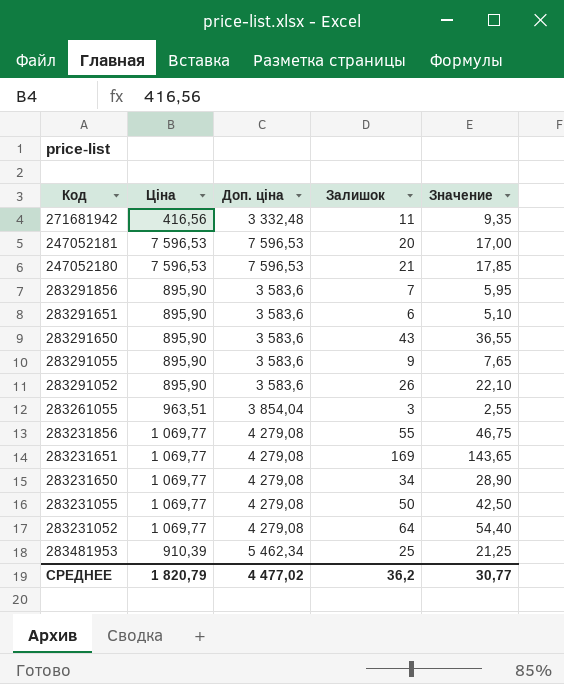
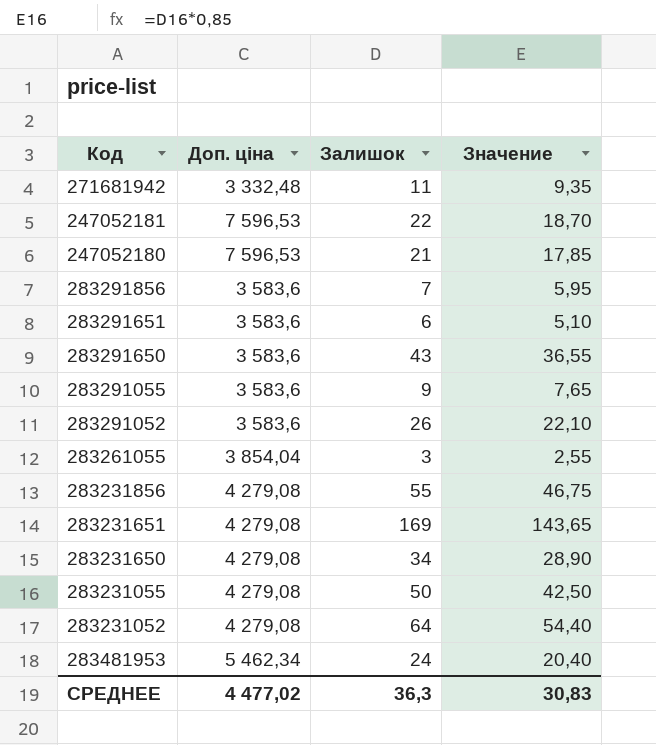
column Ціна | position: 2 -> none
247052181 | Залишок: 20 -> 22
247052181 | Значение: 17,00 -> 18,70
283481953 | Залишок: 25 -> 24
283481953 | Значение: 21,25 -> 20,40
СРЕДНЕЕ | Залишок: 36,2 -> 36,3
СРЕДНЕЕ | Значение: 30,77 -> 30,83

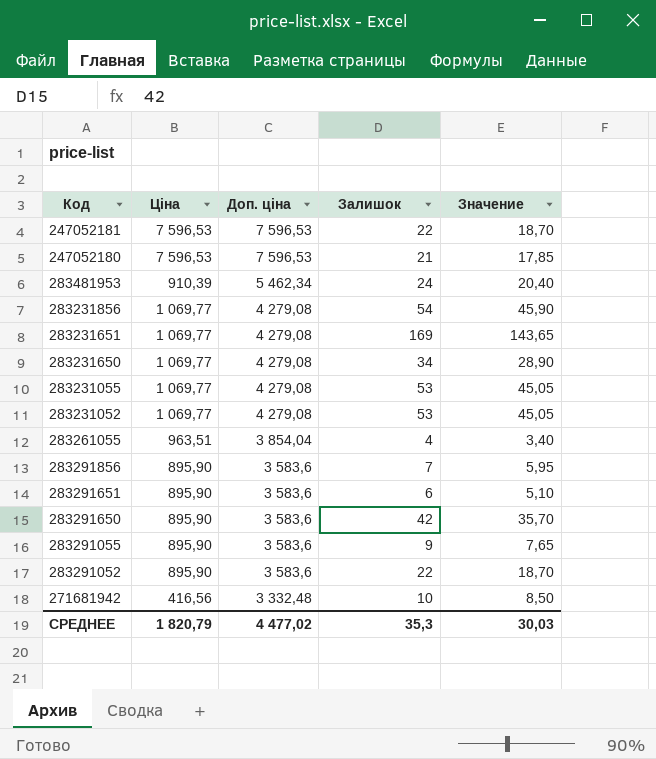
row order: none -> Доп. ціна descending
column Ціна | position: none -> 2
283231856 | Залишок: 55 -> 54
283231856 | Значение: 46,75 -> 45,90
283231055 | Залишок: 50 -> 53
283231055 | Значение: 42,50 -> 45,05
283231052 | Залишок: 64 -> 53
283231052 | Значение: 54,40 -> 45,05
283261055 | Залишок: 3 -> 4
283261055 | Значение: 2,55 -> 3,40
283291650 | Залишок: 43 -> 42
283291650 | Значение: 36,55 -> 35,70
283291052 | Залишок: 26 -> 22
283291052 | Значение: 22,10 -> 18,70
271681942 | Залишок: 11 -> 10
271681942 | Значение: 9,35 -> 8,50
СРЕДНЕЕ | Залишок: 36,3 -> 35,3
СРЕДНЕЕ | Значение: 30,83 -> 30,03

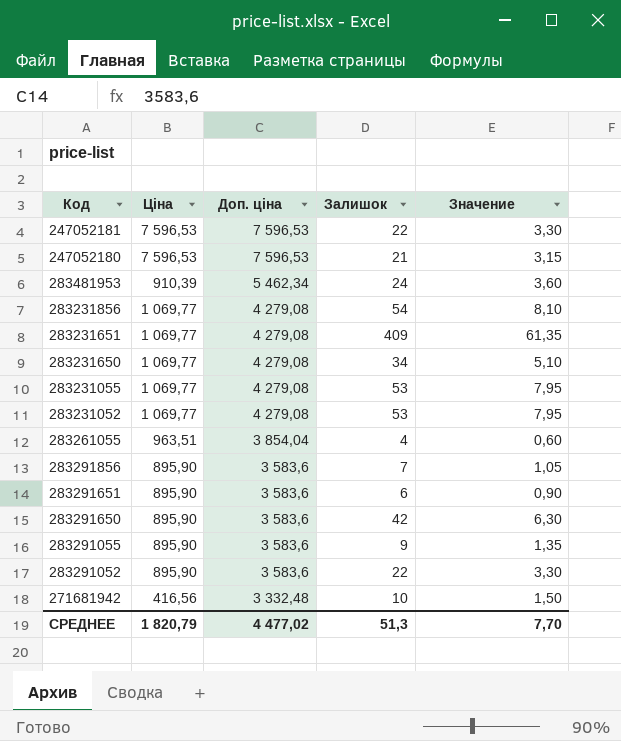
column Значение | formula: [Залишок] * 0,85 -> [Залишок] * 0,15
283231651 | Залишок: 169 -> 409
СРЕДНЕЕ | Залишок: 35,3 -> 51,3
СРЕДНЕЕ | Значение: 30,03 -> 7,70

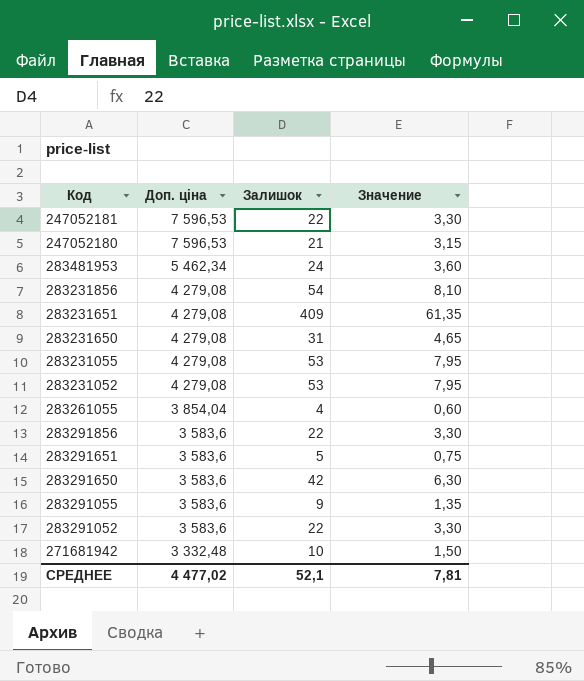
column Ціна | position: 2 -> none
283231650 | Залишок: 34 -> 31
283231650 | Значение: 5,10 -> 4,65
283291856 | Залишок: 7 -> 22
283291856 | Значение: 1,05 -> 3,30
283291651 | Залишок: 6 -> 5
283291651 | Значение: 0,90 -> 0,75
СРЕДНЕЕ | Залишок: 51,3 -> 52,1
СРЕДНЕЕ | Значение: 7,70 -> 7,81

